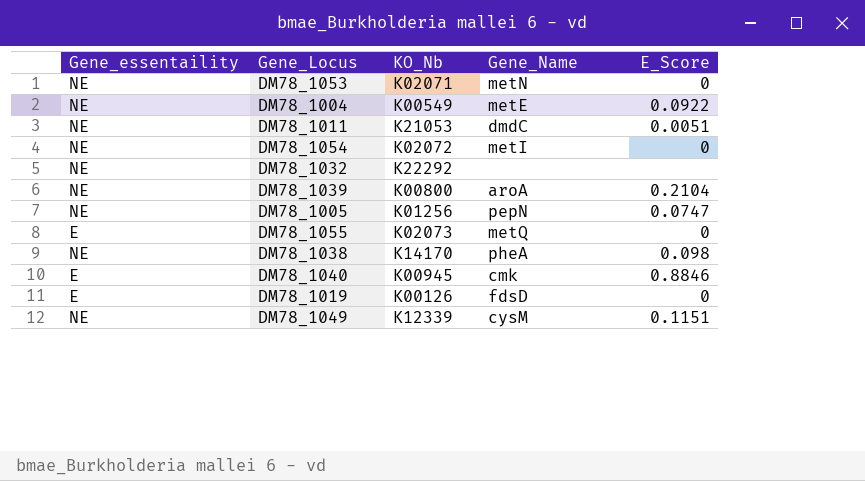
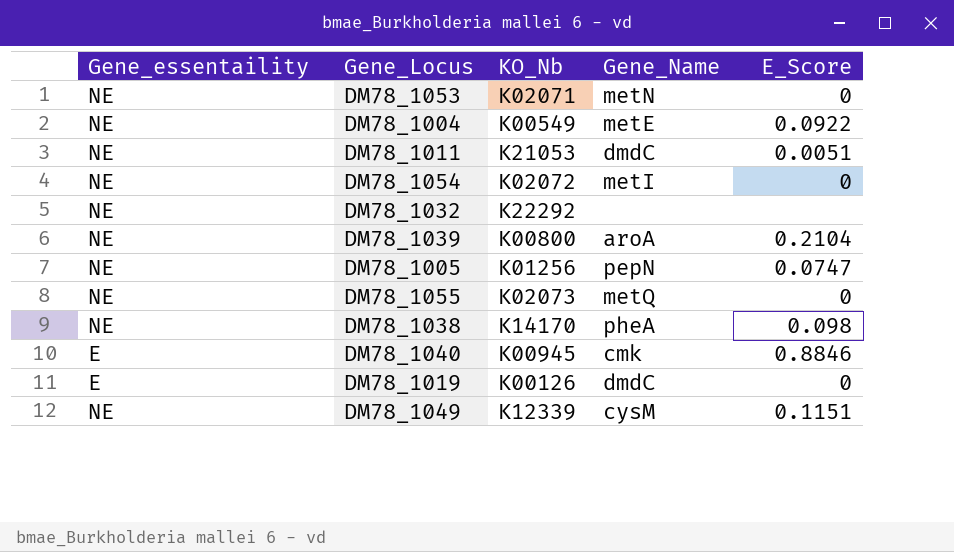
DM78_1055 | Gene_essentaility: E -> NE
DM78_1019 | Gene_Name: fdsD -> dmdC

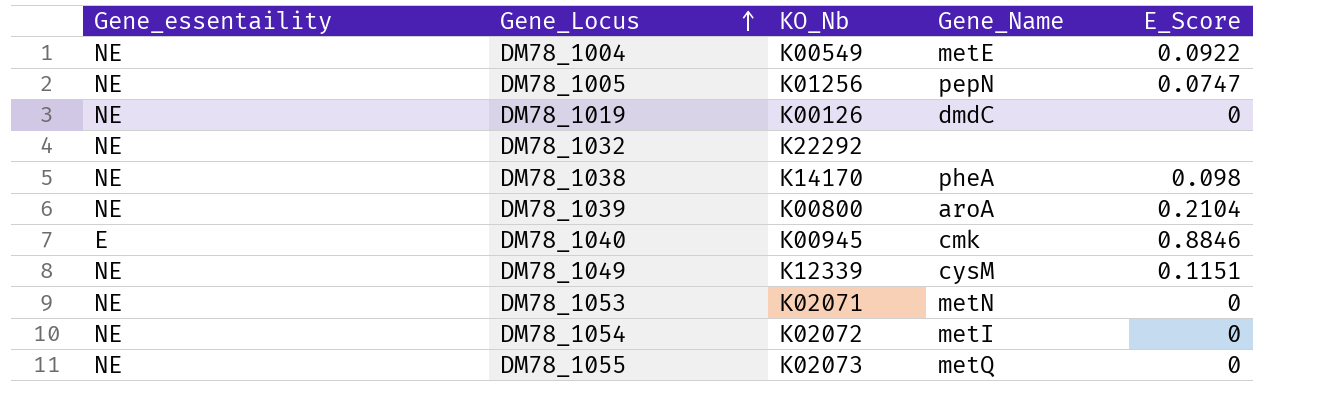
row order: none -> Gene_Locus ascending
row DM78_1011: NE | K21053 | dmdC | 0.0051 -> none
DM78_1019 | Gene_essentaility: E -> NE

